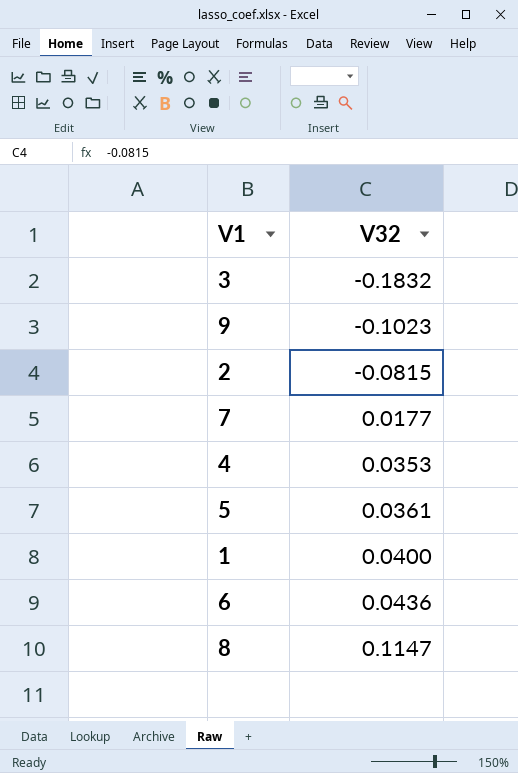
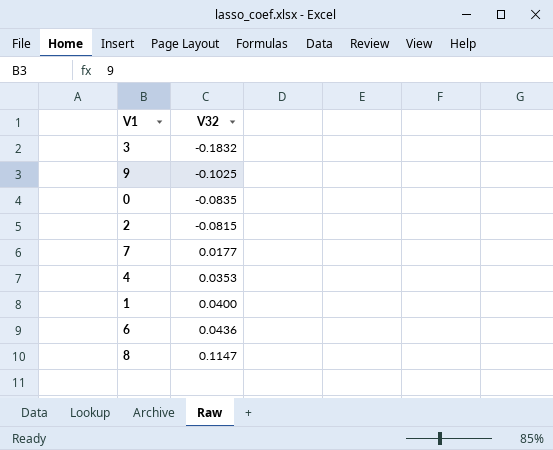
row 5: 0.0361 -> none
9 | V32: -0.1023 -> -0.1025
row 0: none -> -0.0835

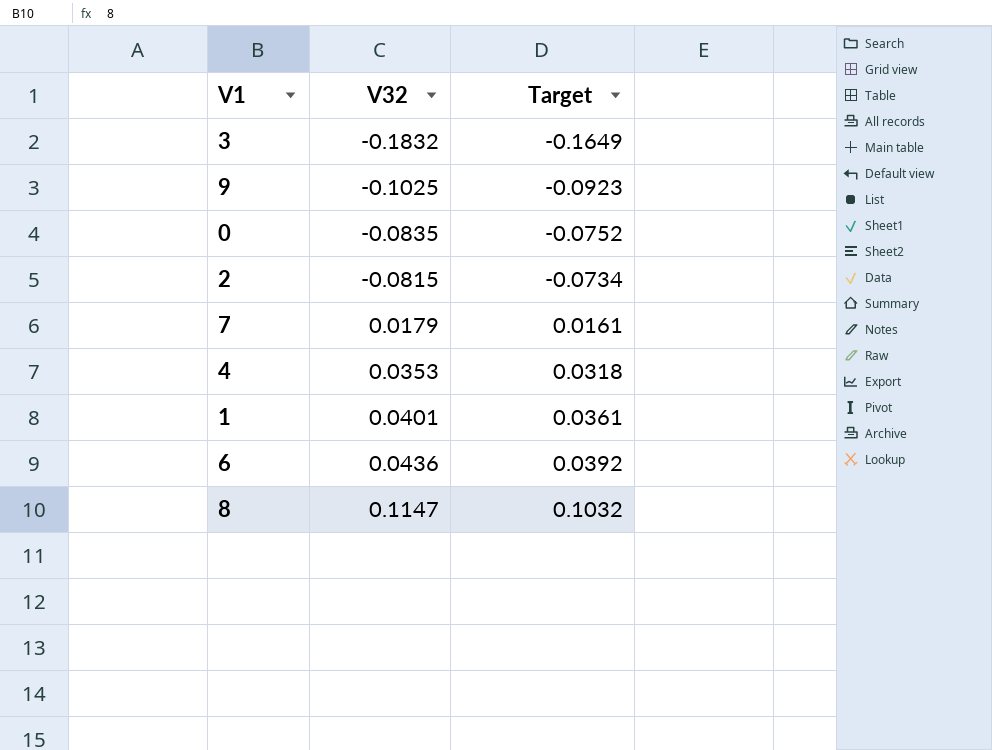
column Target | formula: none -> [V32] * 0.9
7 | V32: 0.0177 -> 0.0179
1 | V32: 0.0400 -> 0.0401

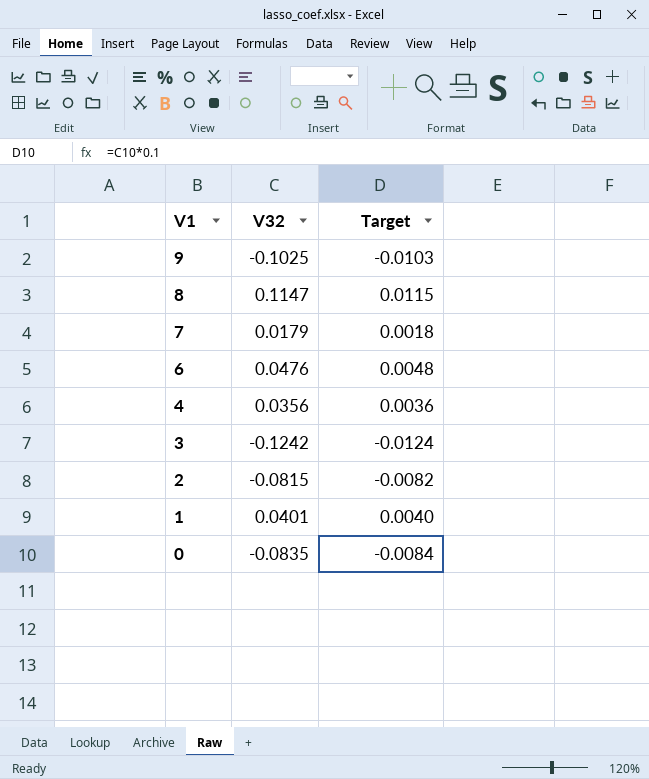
row order: V32 ascending -> V1 descending
column Target | formula: [V32] * 0.9 -> [V32] * 0.1
6 | V32: 0.0436 -> 0.0476
4 | V32: 0.0353 -> 0.0356
3 | V32: -0.1832 -> -0.1242

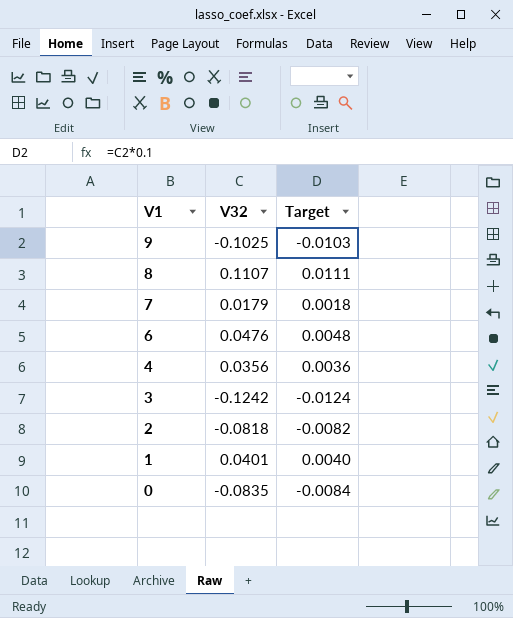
8 | V32: 0.1147 -> 0.1107
8 | Target: 0.0115 -> 0.0111
2 | V32: -0.0815 -> -0.0818

